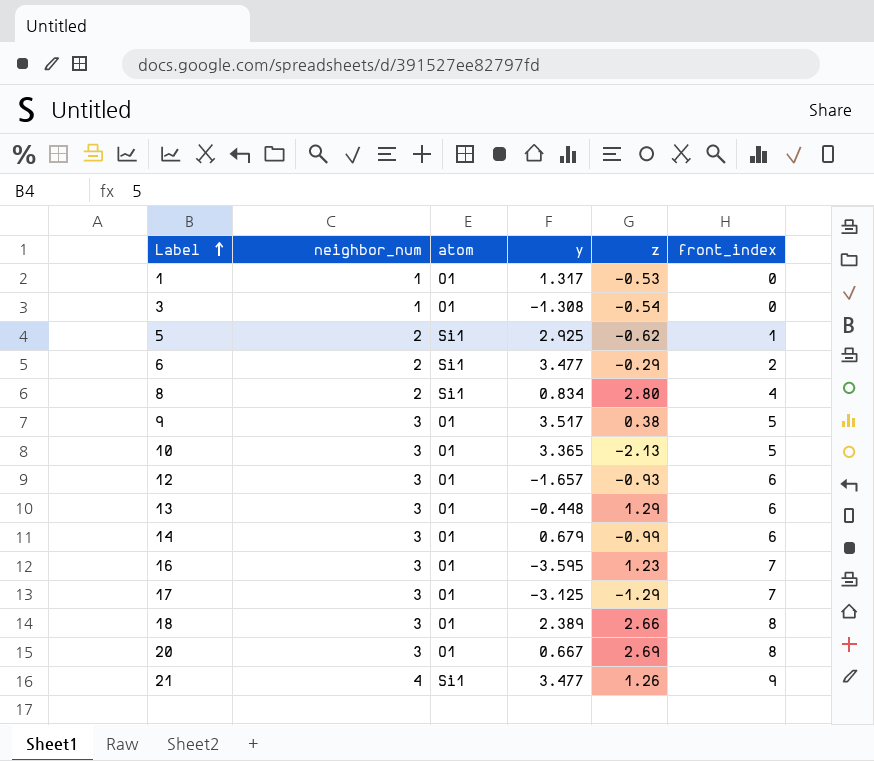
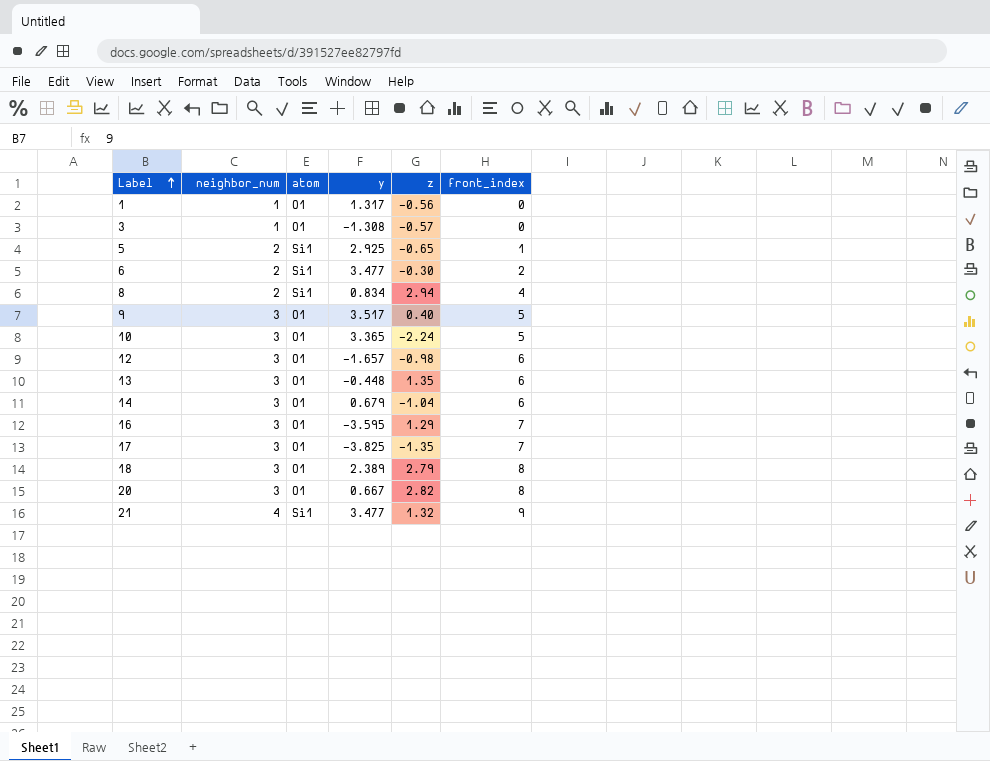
1 | z: -0.53 -> -0.56
3 | z: -0.54 -> -0.57
5 | z: -0.62 -> -0.65
6 | z: -0.29 -> -0.30
8 | z: 2.80 -> 2.94
9 | z: 0.38 -> 0.40
10 | z: -2.13 -> -2.24
12 | z: -0.93 -> -0.98
13 | z: 1.29 -> 1.35
14 | z: -0.99 -> -1.04
16 | z: 1.23 -> 1.29
17 | y: -3.125 -> -3.825
17 | z: -1.29 -> -1.35
18 | z: 2.66 -> 2.79
20 | z: 2.69 -> 2.82
21 | z: 1.26 -> 1.32

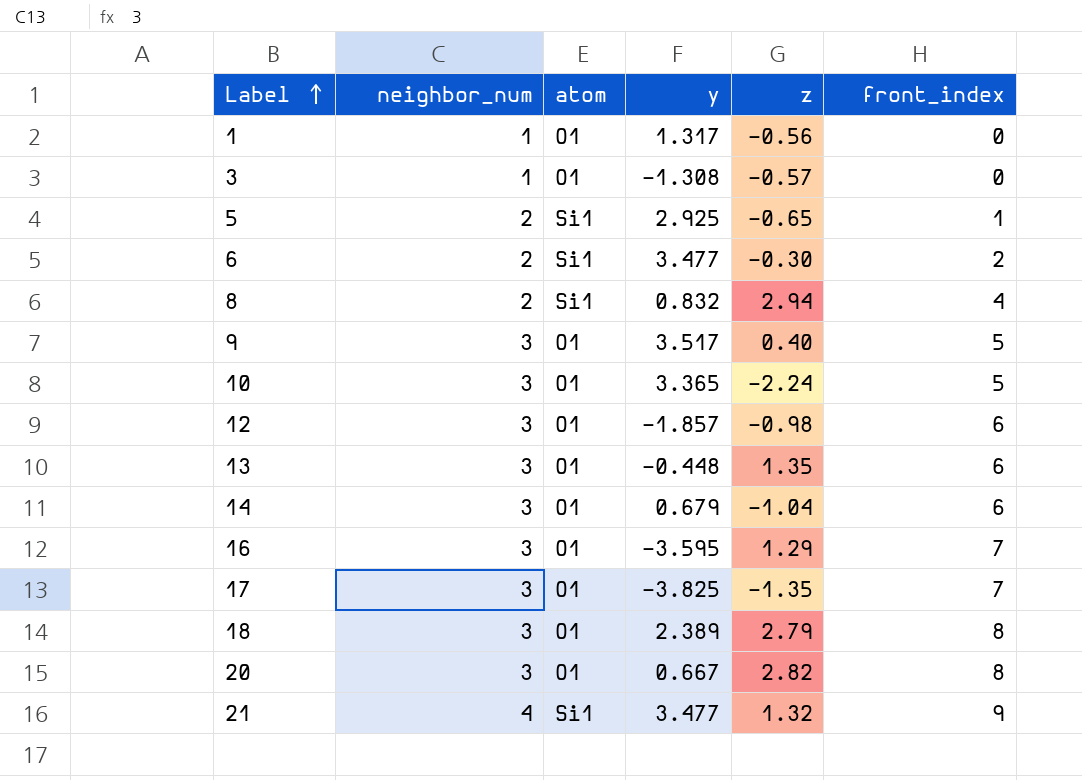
8 | y: 0.834 -> 0.832
12 | y: -1.657 -> -1.857

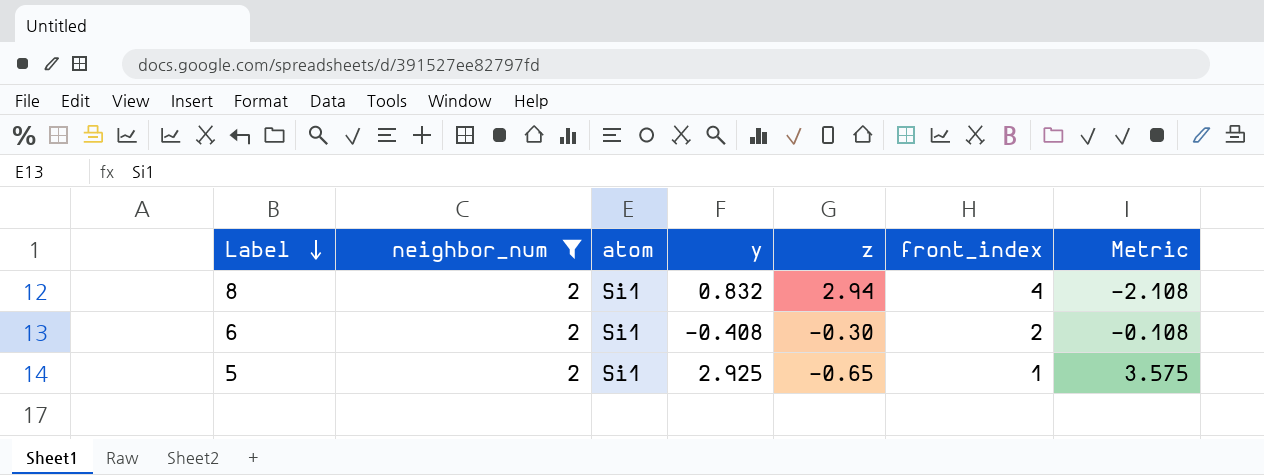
filter: none -> neighbor_num = 2
row order: Label ascending -> Label descending
column Metric | formula: none -> [y] - [z]
6 | y: 3.477 -> -0.408

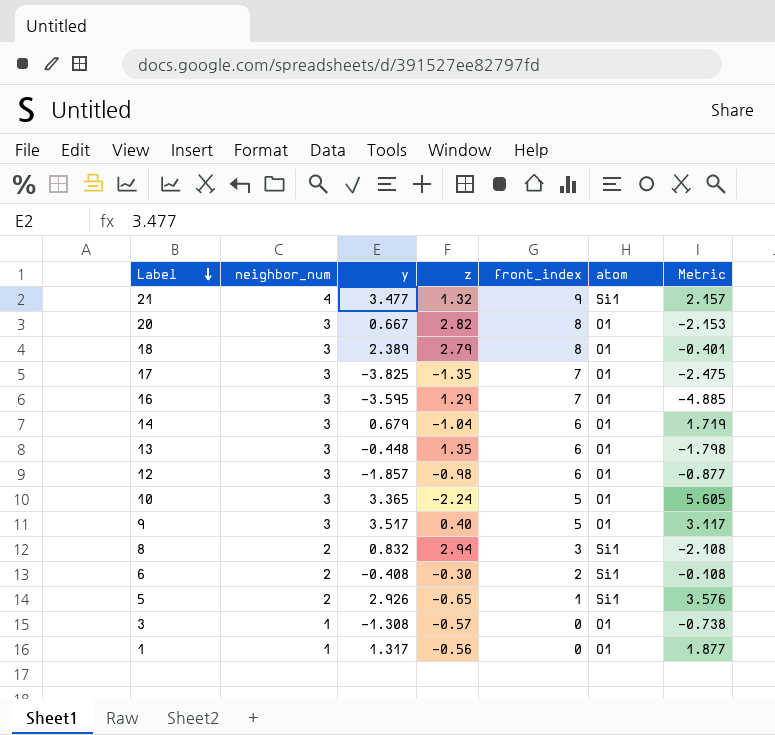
filter: neighbor_num = 2 -> none
column atom | position: 3 -> 6
8 | front_index: 4 -> 3
5 | y: 2.925 -> 2.926
5 | Metric: 3.575 -> 3.576

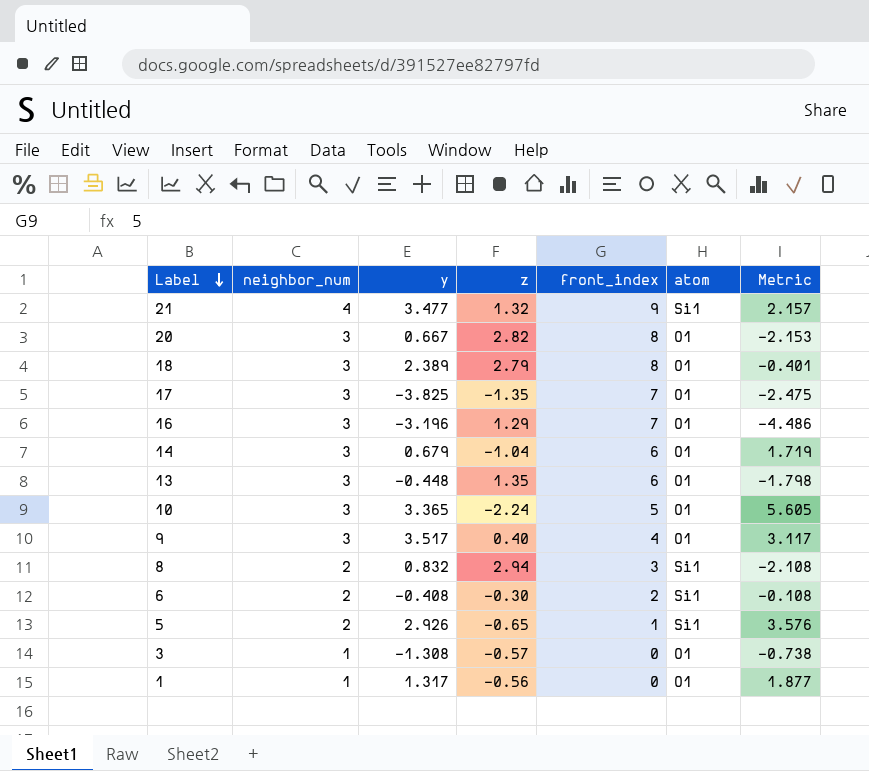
row 12: 3 | -1.857 | -0.98 | 6 | O1 | -0.877 -> none
16 | y: -3.595 -> -3.196
16 | Metric: -4.885 -> -4.486
9 | front_index: 5 -> 4

